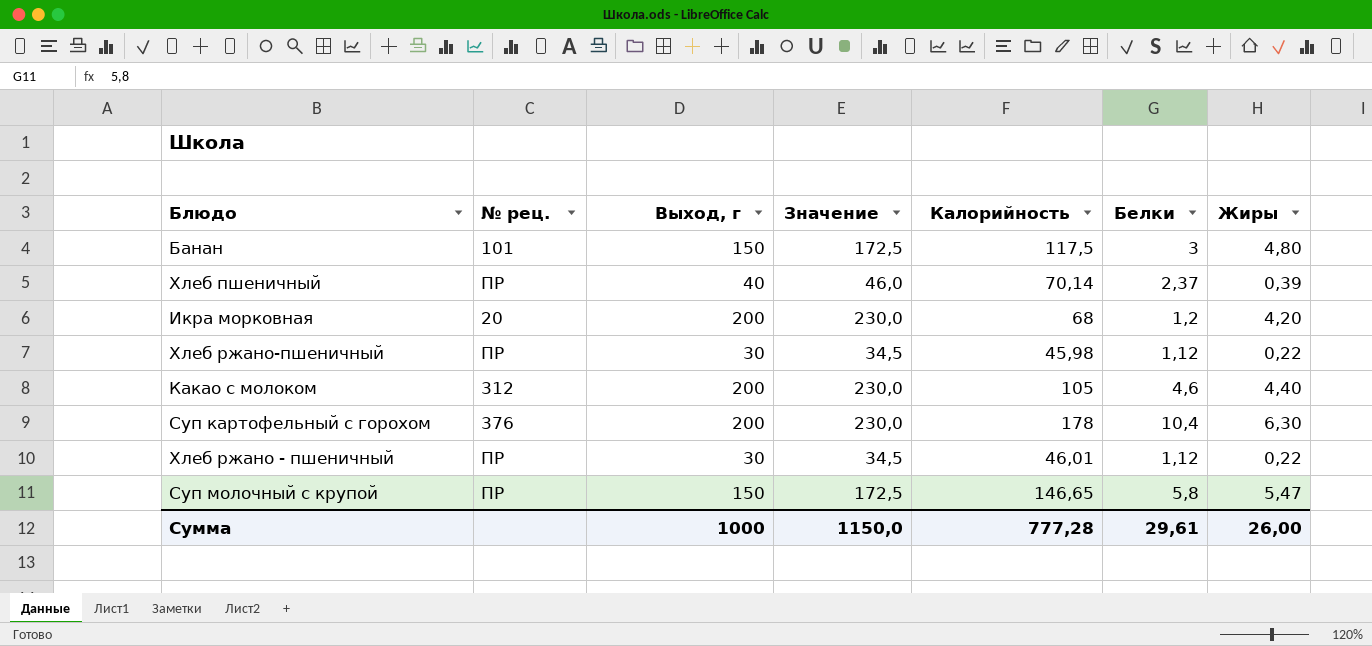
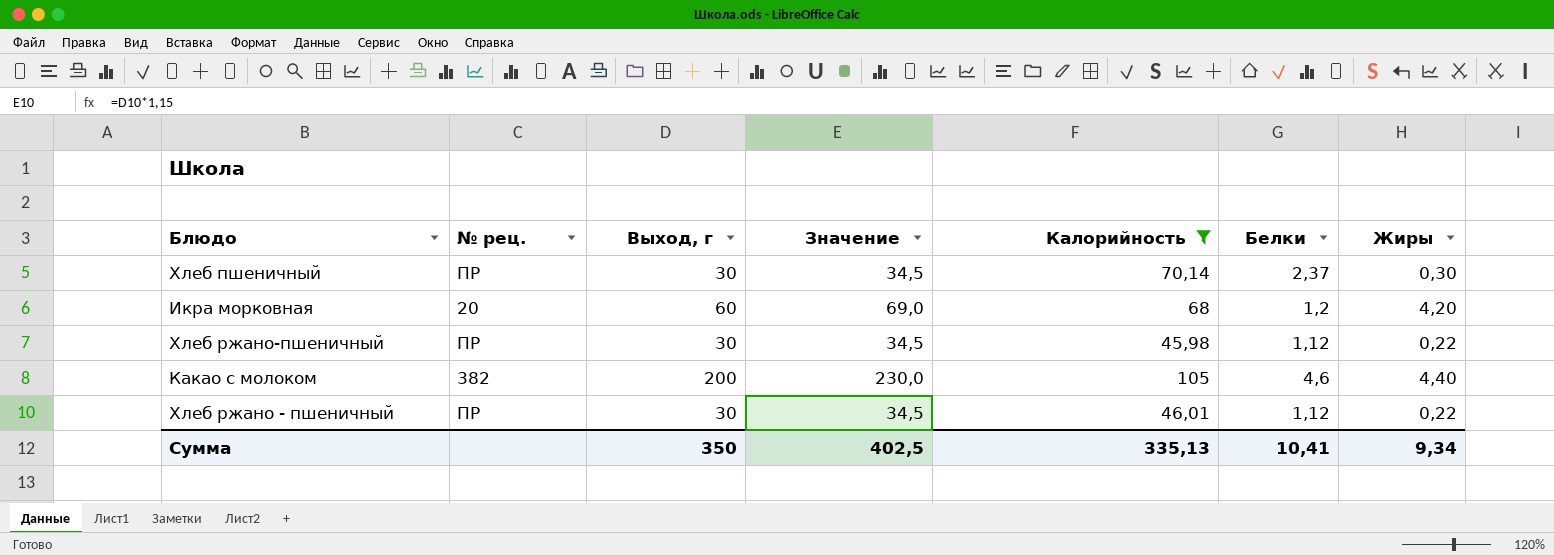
filter: none -> Калорийность <= 105
Хлеб пшеничный | Выход, г: 40 -> 30
Хлеб пшеничный | Значение: 46,0 -> 34,5
Хлеб пшеничный | Жиры: 0,39 -> 0,30
Икра морковная | Выход, г: 200 -> 60
Икра морковная | Значение: 230,0 -> 69,0
Какао с молоком | № рец.: 312 -> 382
Сумма | Выход, г: 1000 -> 350
Сумма | Значение: 1150,0 -> 402,5
Сумма | Калорийность: 777,28 -> 335,13
Сумма | Белки: 29,61 -> 10,41
Сумма | Жиры: 26,00 -> 9,34

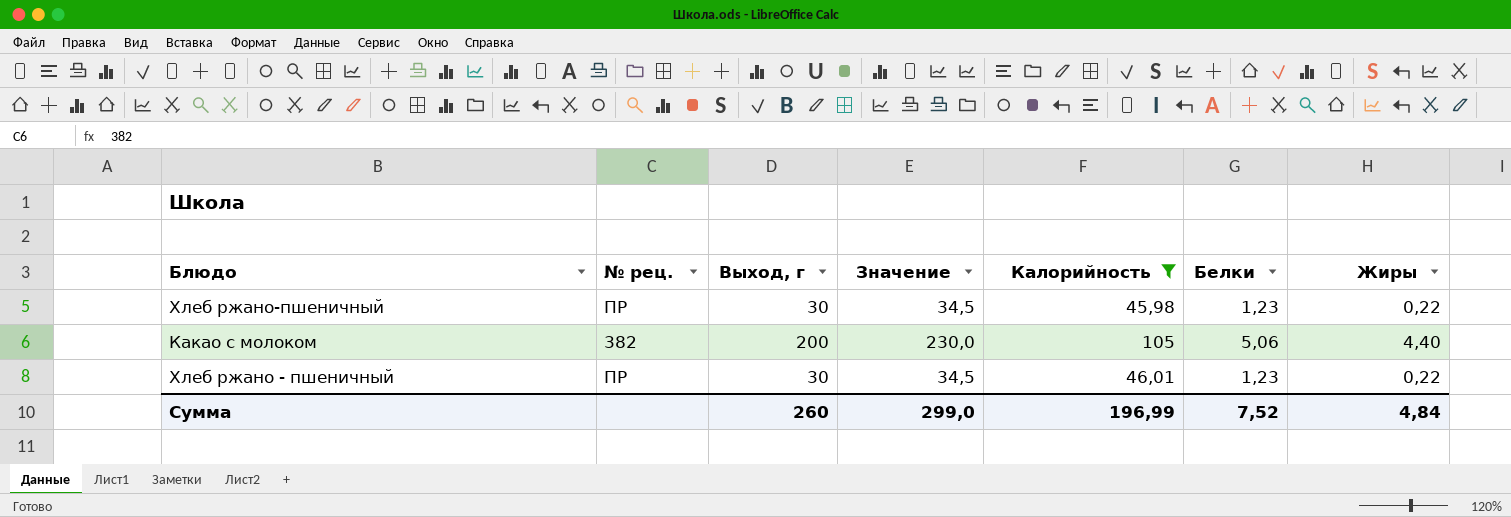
row Хлеб пшеничный: ПР | 30 | 34,5 | 70,14 | 2,37 | 0,30 -> none
row Икра морковная: 20 | 60 | 69,0 | 68 | 1,2 | 4,20 -> none
Хлеб ржано-пшеничный | Белки: 1,12 -> 1,23
Какао с молоком | Белки: 4,6 -> 5,06
Хлеб ржано - пшеничный | Белки: 1,12 -> 1,23
Сумма | Выход, г: 350 -> 260
Сумма | Значение: 402,5 -> 299,0
Сумма | Калорийность: 335,13 -> 196,99
Сумма | Белки: 10,41 -> 7,52
Сумма | Жиры: 9,34 -> 4,84

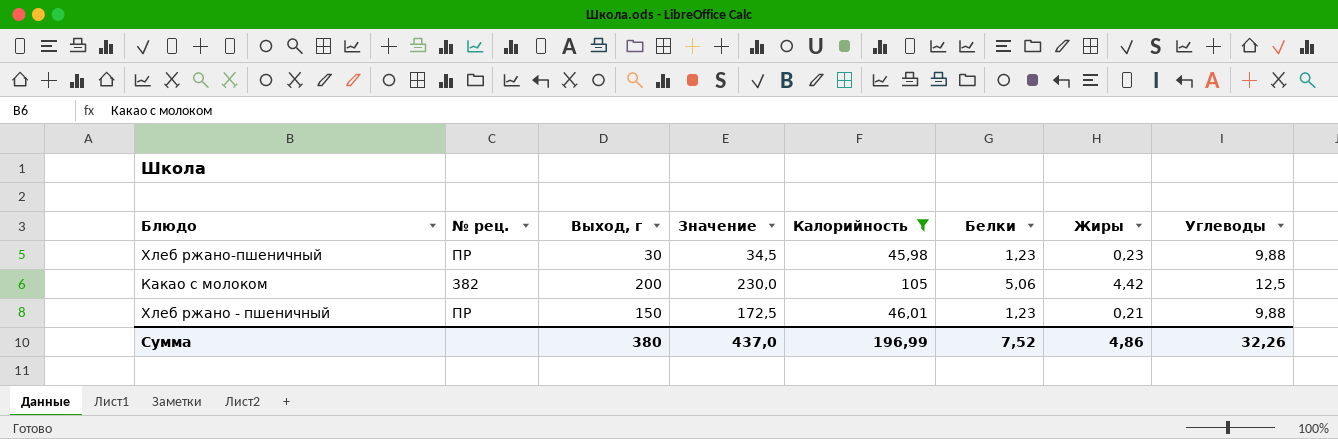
column Углеводы | position: none -> 8
Хлеб ржано-пшеничный | Жиры: 0,22 -> 0,23
Какао с молоком | Жиры: 4,40 -> 4,42
Хлеб ржано - пшеничный | Выход, г: 30 -> 150
Хлеб ржано - пшеничный | Значение: 34,5 -> 172,5
Хлеб ржано - пшеничный | Жиры: 0,22 -> 0,21
Сумма | Выход, г: 260 -> 380
Сумма | Значение: 299,0 -> 437,0
Сумма | Жиры: 4,84 -> 4,86

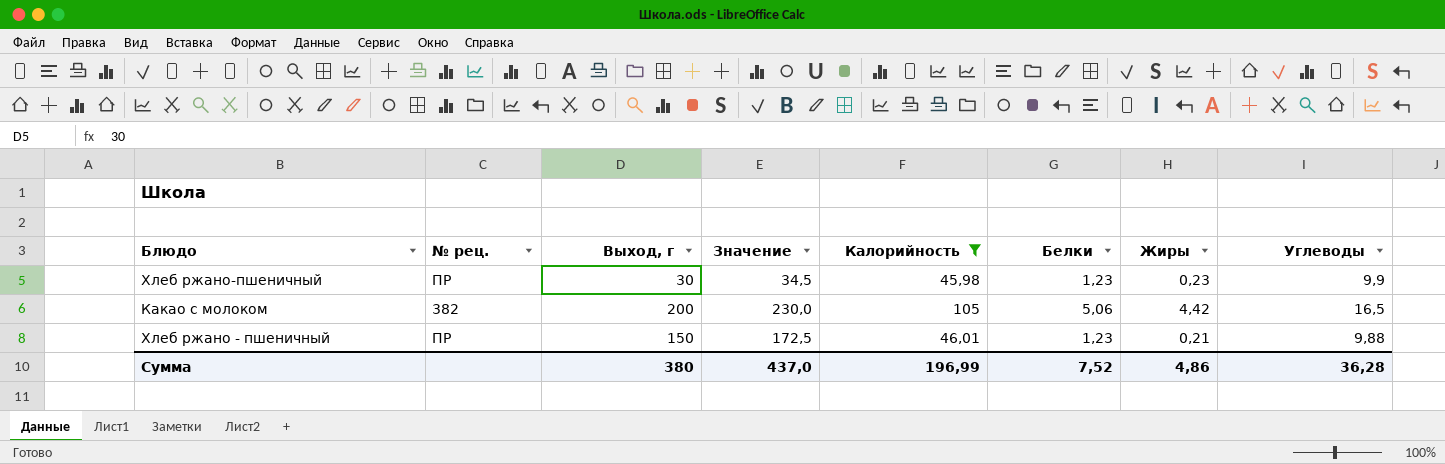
Хлеб ржано-пшеничный | Углеводы: 9,88 -> 9,9
Какао с молоком | Углеводы: 12,5 -> 16,5
Сумма | Углеводы: 32,26 -> 36,28

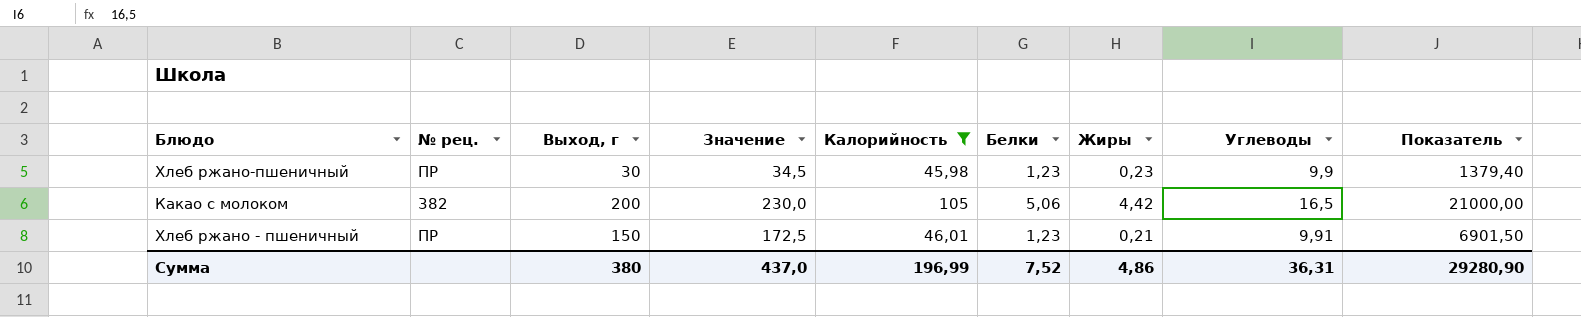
column Показатель | formula: none -> [Выход, г] * [Калорийность]
Хлеб ржано - пшеничный | Углеводы: 9,88 -> 9,91
Сумма | Углеводы: 36,28 -> 36,31

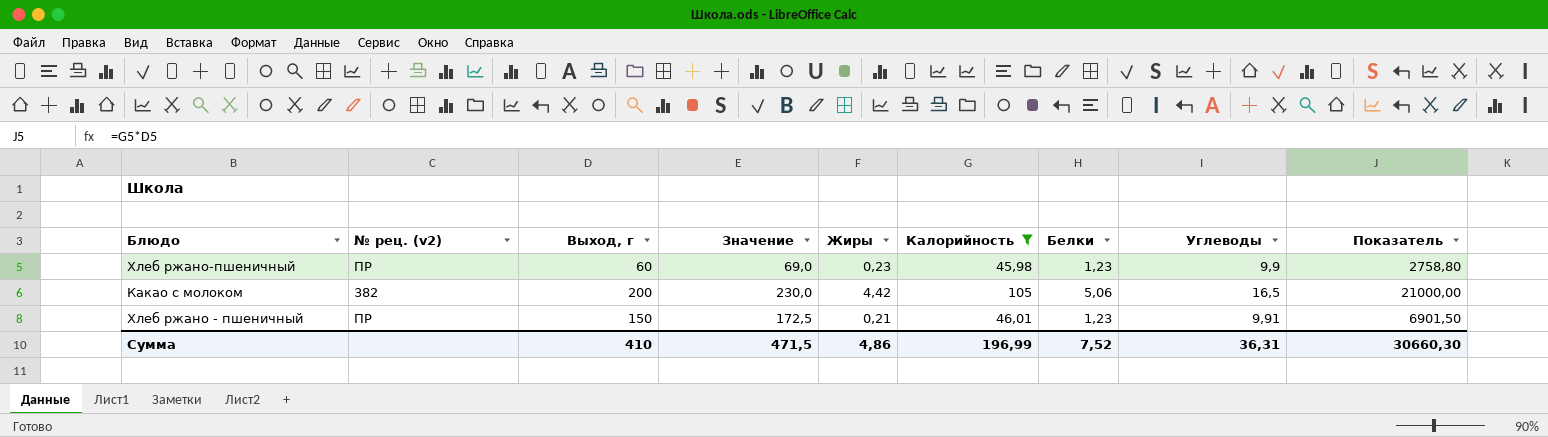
column name: № рец. -> № рец. (v2)
column Жиры | position: 7 -> 5
Хлеб ржано-пшеничный | Выход, г: 30 -> 60
Хлеб ржано-пшеничный | Значение: 34,5 -> 69,0
Хлеб ржано-пшеничный | Показатель: 1379,40 -> 2758,80
Сумма | Выход, г: 380 -> 410
Сумма | Значение: 437,0 -> 471,5
Сумма | Показатель: 29280,90 -> 30660,30

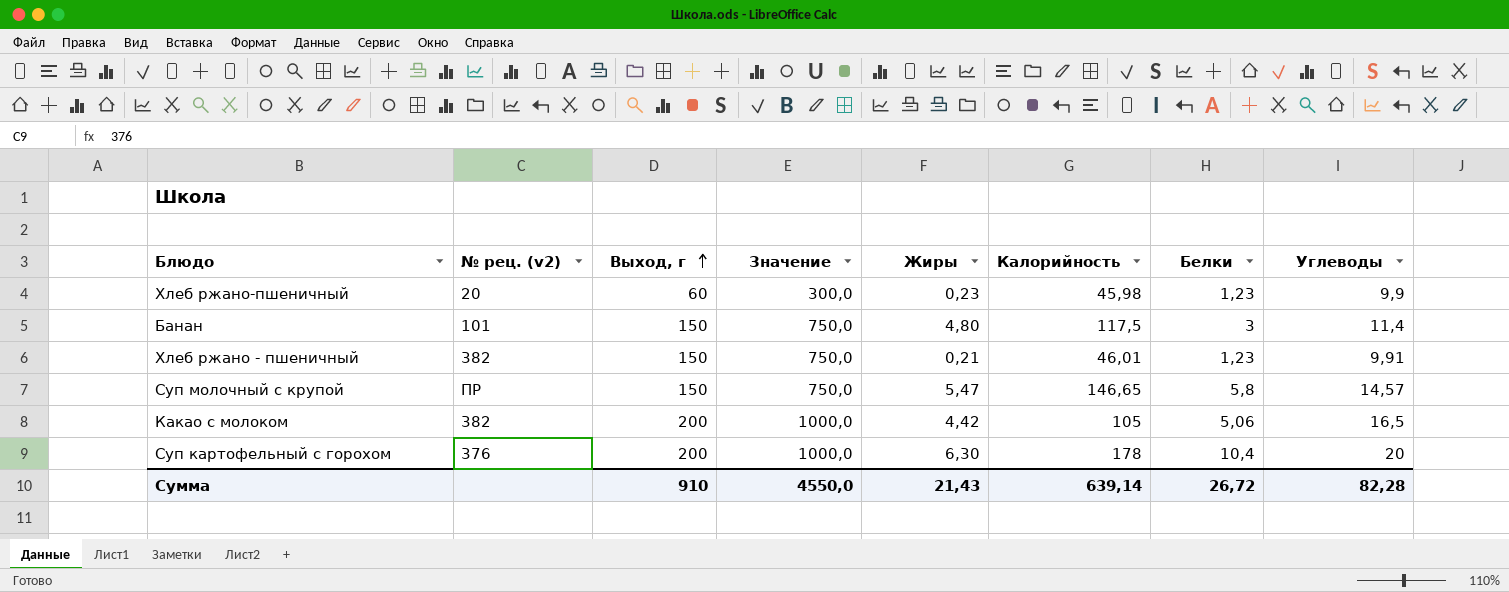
filter: Калорийность <= 105 -> none
row order: none -> Выход, г ascending
column Показатель | formula: [Выход, г] * [Калорийность] -> none
column Значение | formula: [Выход, г] * 1,15 -> [Выход, г] * 5
Хлеб ржано-пшеничный | № рец. (v2): ПР -> 20
Хлеб ржано - пшеничный | № рец. (v2): ПР -> 382
Сумма | Выход, г: 410 -> 910
Сумма | Значение: 471,5 -> 4550,0
Сумма | Жиры: 4,86 -> 21,43
Сумма | Калорийность: 196,99 -> 639,14
Сумма | Белки: 7,52 -> 26,72
Сумма | Углеводы: 36,31 -> 82,28

